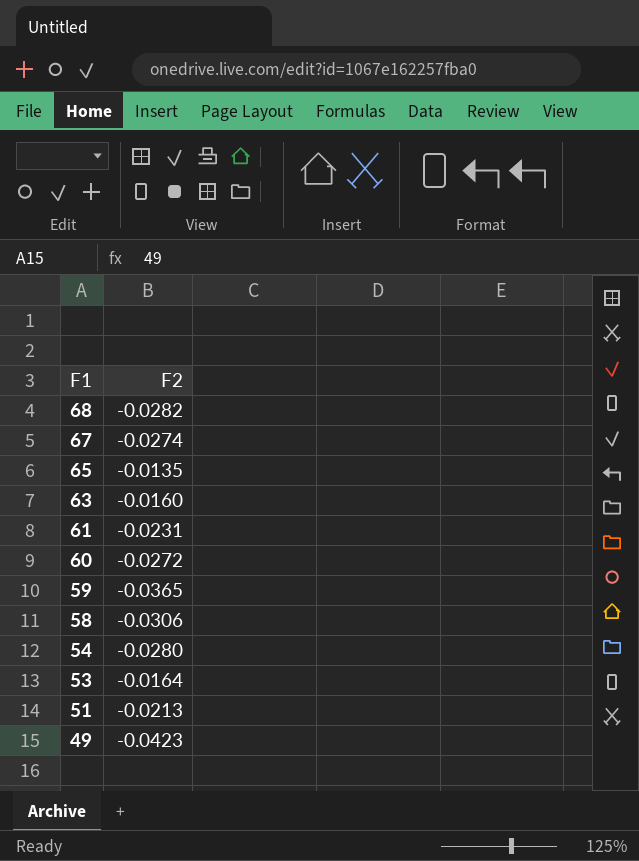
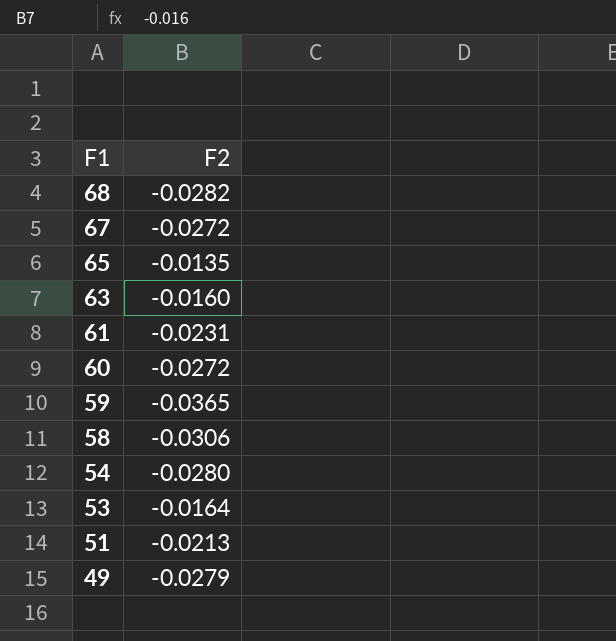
67 | F2: -0.0274 -> -0.0272
49 | F2: -0.0423 -> -0.0279

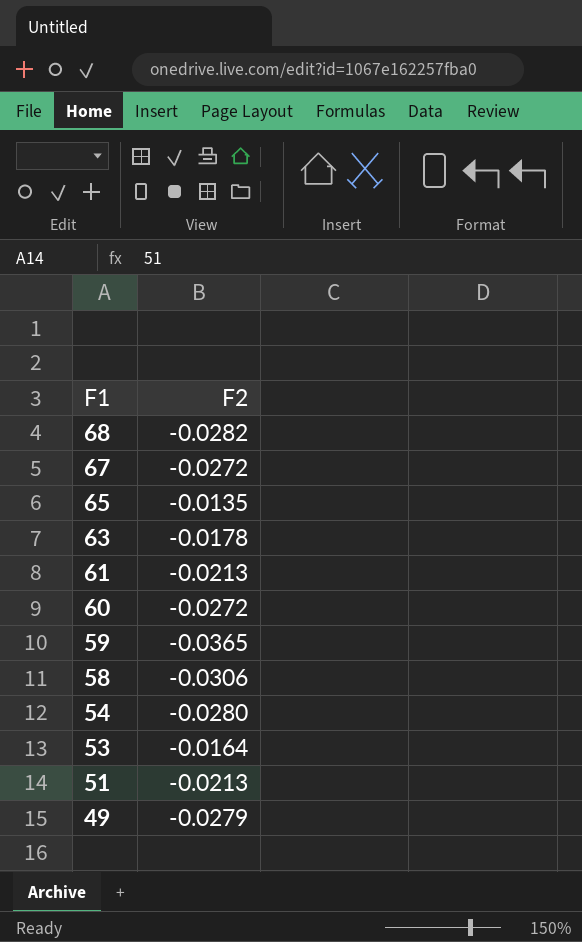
63 | F2: -0.0160 -> -0.0178
61 | F2: -0.0231 -> -0.0213

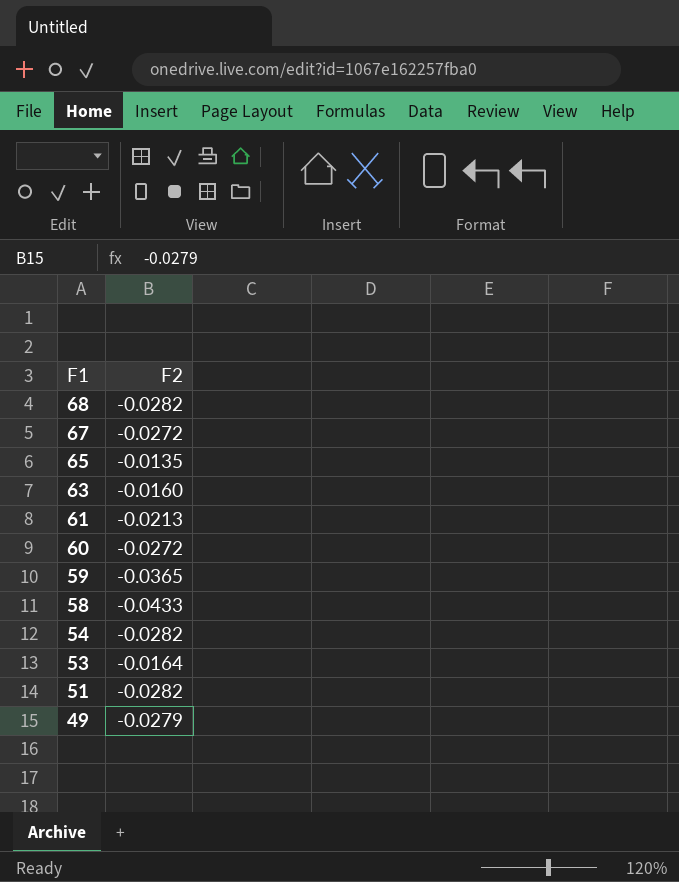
63 | F2: -0.0178 -> -0.0160
58 | F2: -0.0306 -> -0.0433
54 | F2: -0.0280 -> -0.0282
51 | F2: -0.0213 -> -0.0282

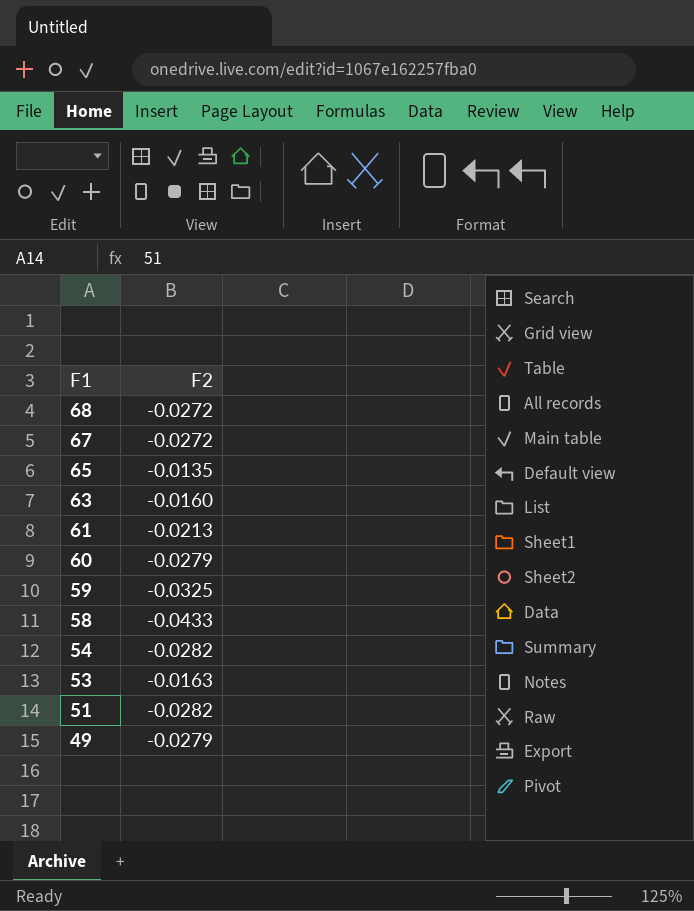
68 | F2: -0.0282 -> -0.0272
60 | F2: -0.0272 -> -0.0279
59 | F2: -0.0365 -> -0.0325
53 | F2: -0.0164 -> -0.0163

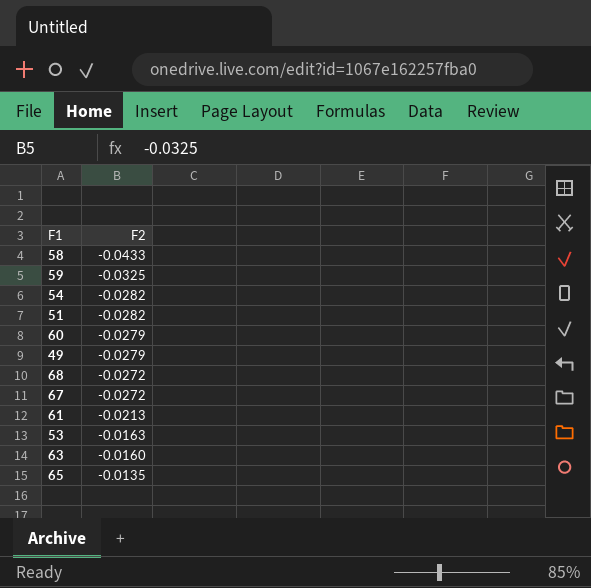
row order: F1 descending -> F2 ascending

